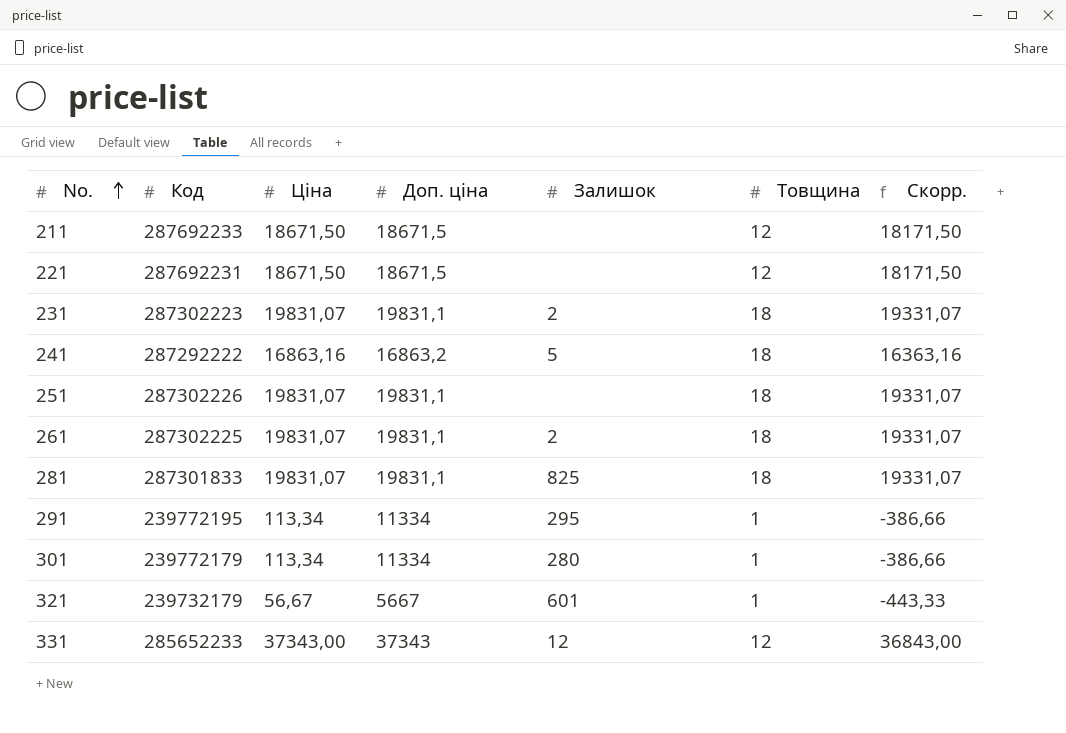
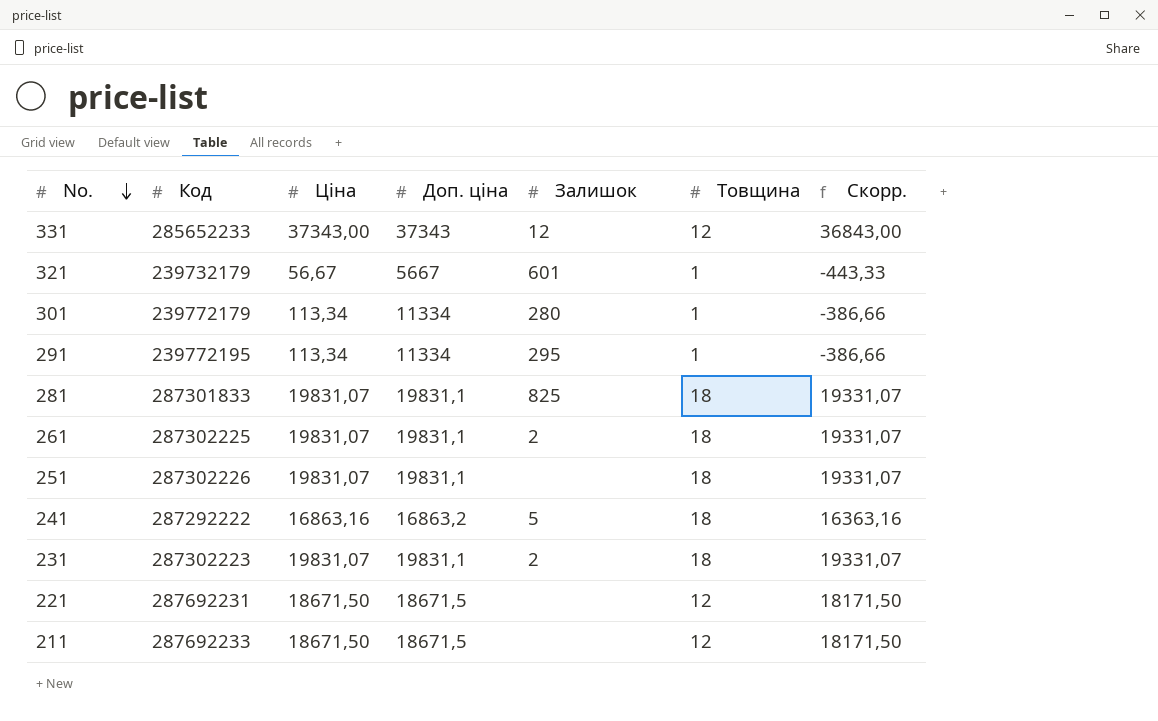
row order: No. ascending -> No. descending

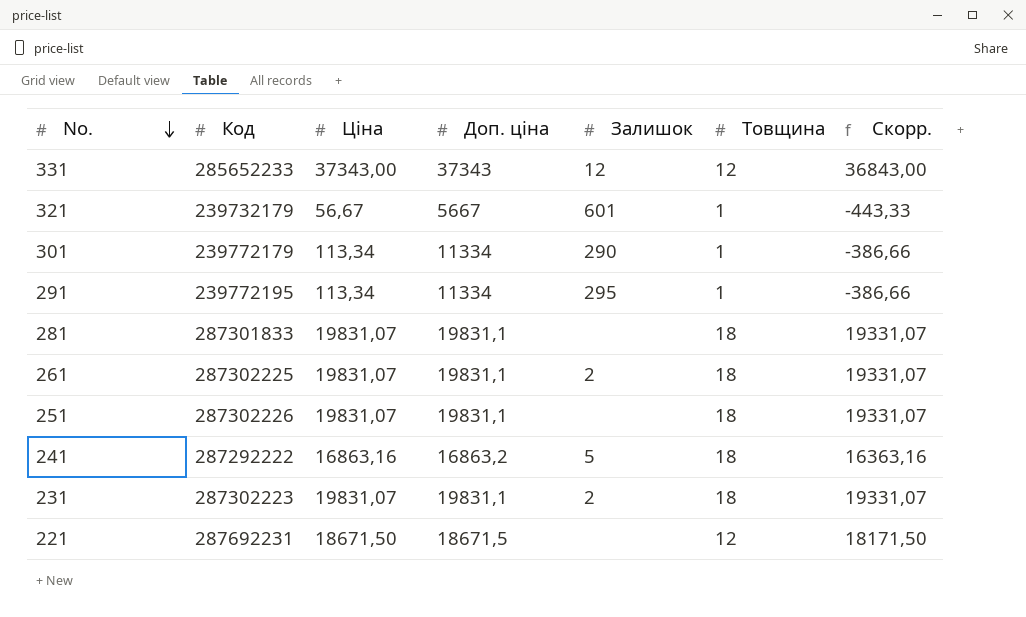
row 211: 287692233 | 18671,50 | 18671,5 | none | 12 | 18171,50 -> none
301 | Залишок: 280 -> 290
281 | Залишок: 825 -> none

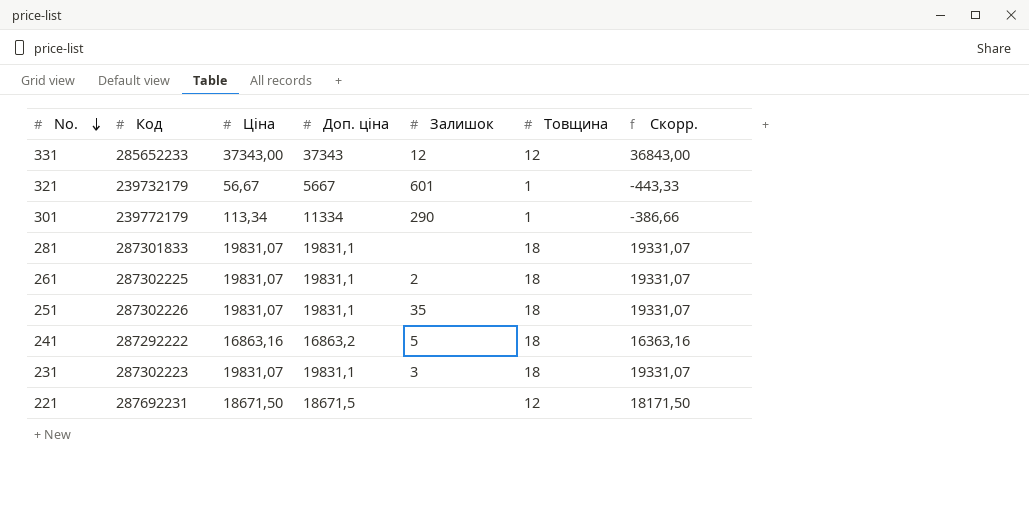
row 291: 239772195 | 113,34 | 11334 | 295 | 1 | -386,66 -> none
251 | Залишок: none -> 35
231 | Залишок: 2 -> 3

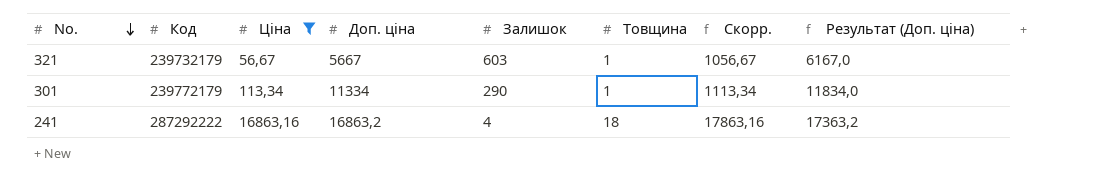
filter: none -> Ціна <= 16863,16
column Скорр. | formula: [Ціна] - 500 -> [Ціна] + 1000
column Результат (Доп. ціна) | formula: none -> [Доп. ціна] + 500
321 | Залишок: 601 -> 603
241 | Залишок: 5 -> 4

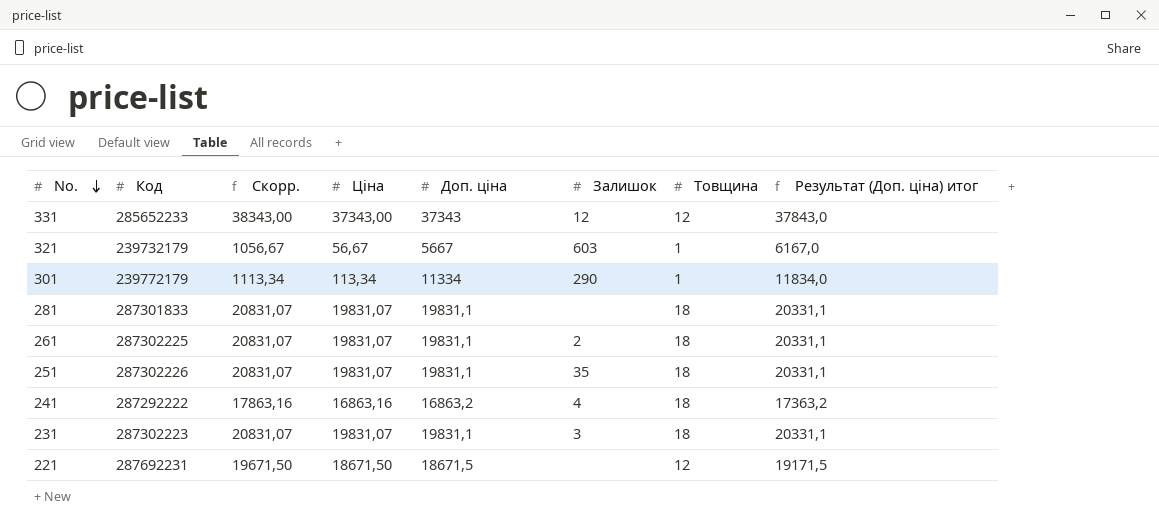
filter: Ціна <= 16863,16 -> none
column Скорр. | position: 7 -> 3
column name: Результат (Доп. ціна) -> Результат (Доп. ціна) итог

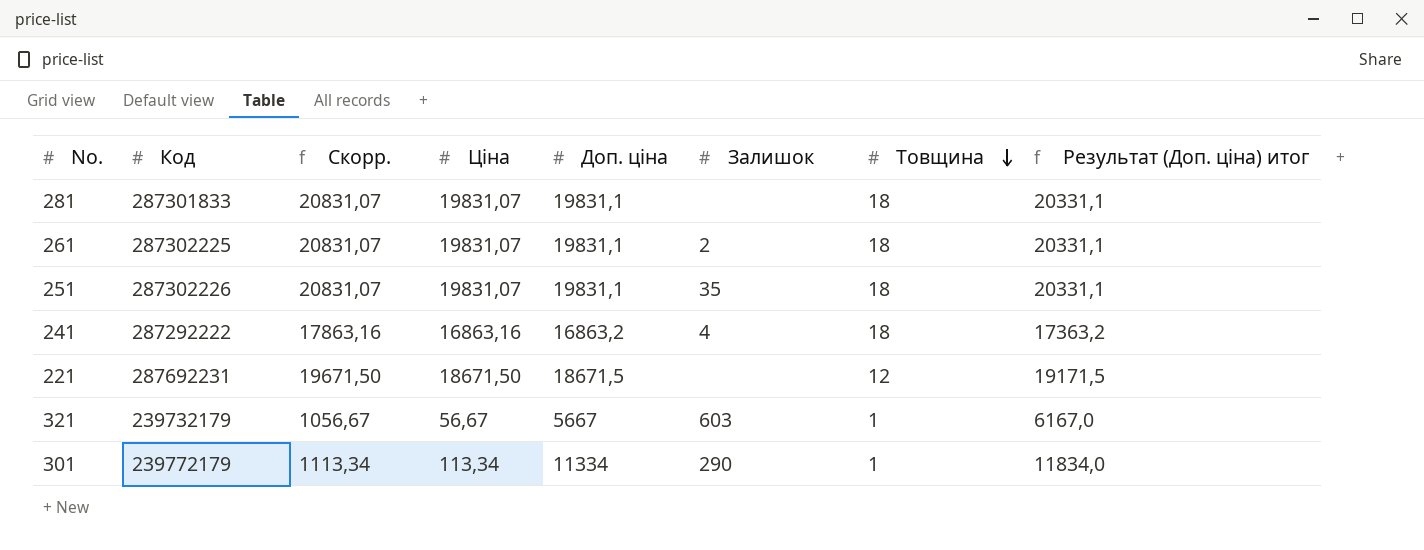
row order: No. descending -> Товщина descending
row 331: 285652233 | 38343,00 | 37343,00 | 37343 | 12 | 12 | 37843,0 -> none
row 231: 287302223 | 20831,07 | 19831,07 | 19831,1 | 3 | 18 | 20331,1 -> none

